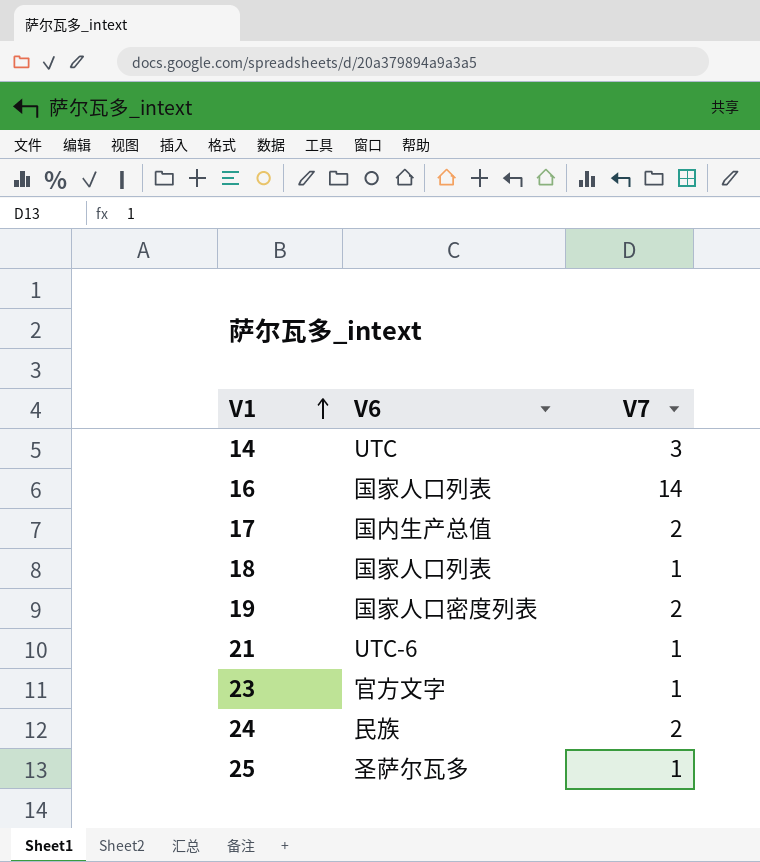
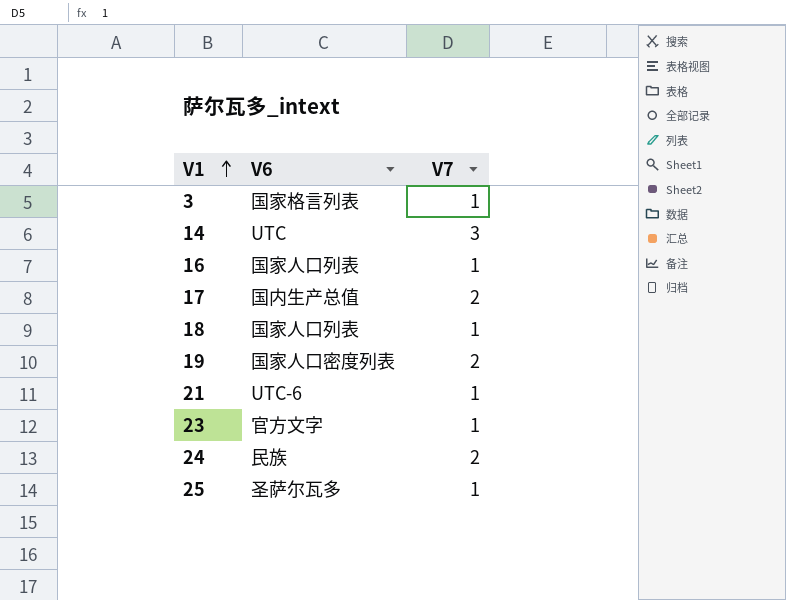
row 3: none -> 国家格言列表 | 1
16 | V7: 14 -> 1

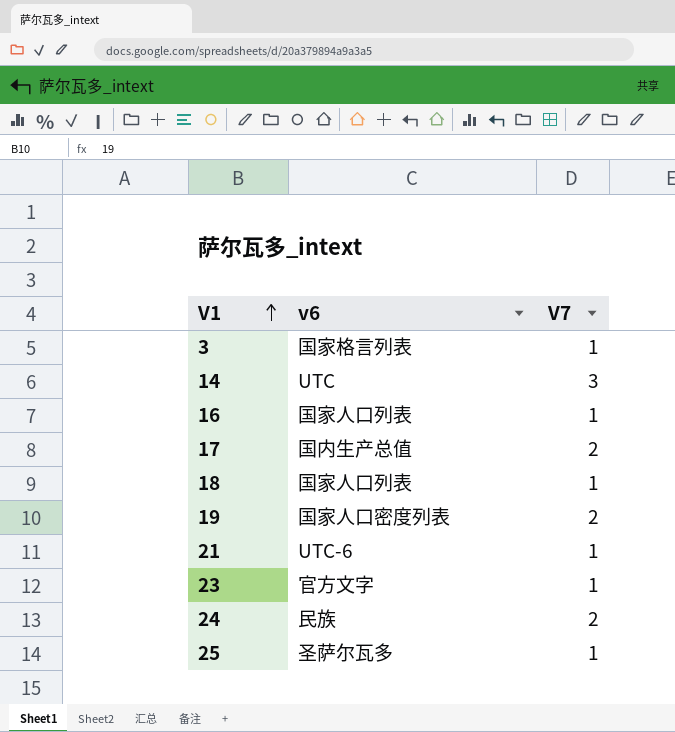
column name: V6 -> v6

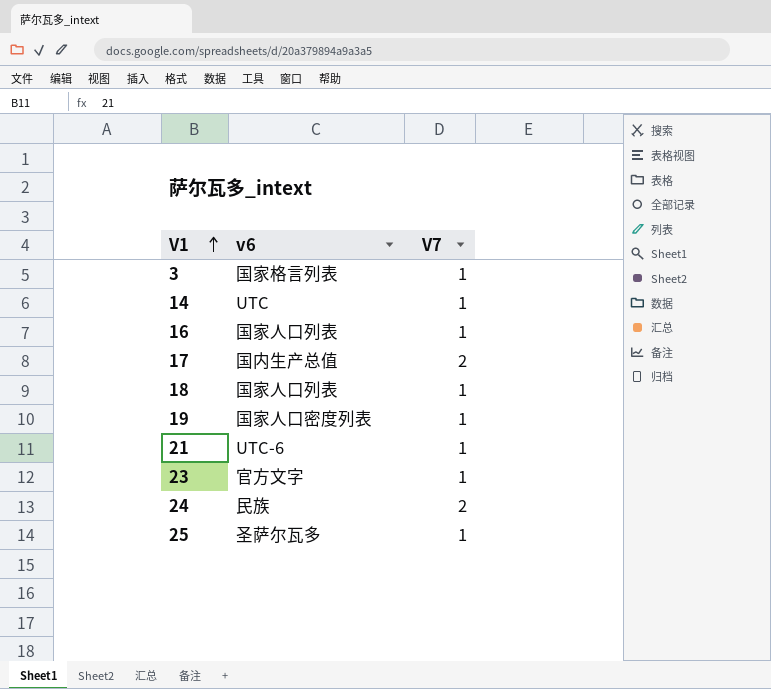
14 | V7: 3 -> 1
19 | V7: 2 -> 1

